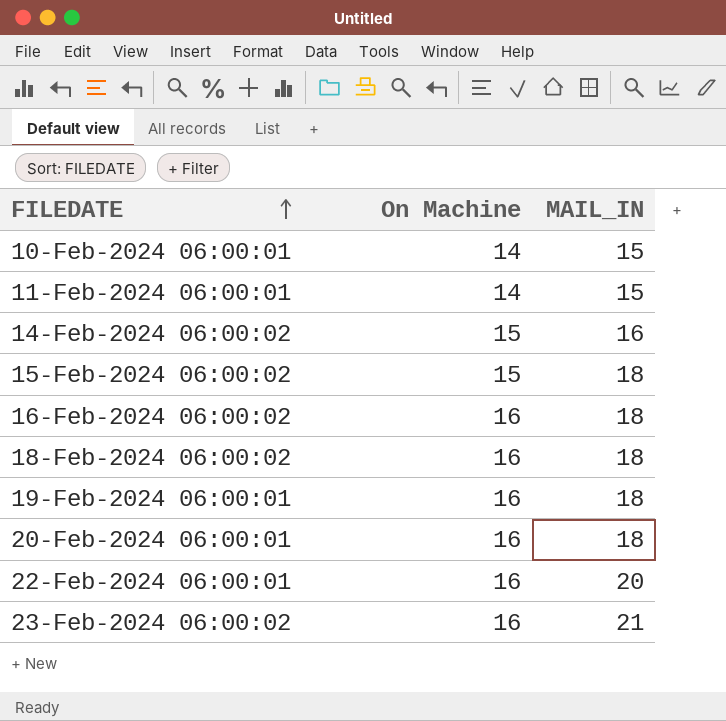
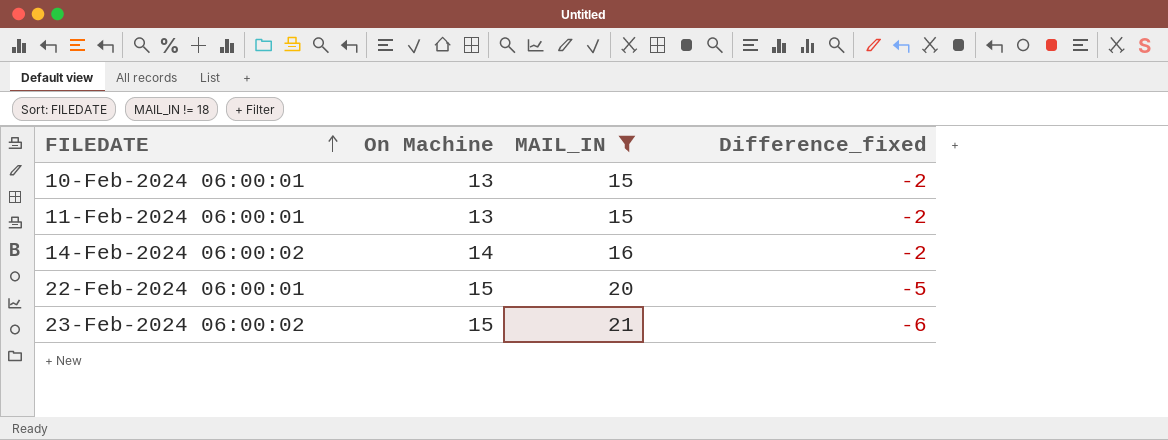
filter: none -> MAIL_IN != 18
column Difference_fixed | formula: none -> [On Machine] - [MAIL_IN]
10-Feb-2024 06:00:01 | On Machine: 14 -> 13
11-Feb-2024 06:00:01 | On Machine: 14 -> 13
14-Feb-2024 06:00:02 | On Machine: 15 -> 14
22-Feb-2024 06:00:01 | On Machine: 16 -> 15
23-Feb-2024 06:00:02 | On Machine: 16 -> 15

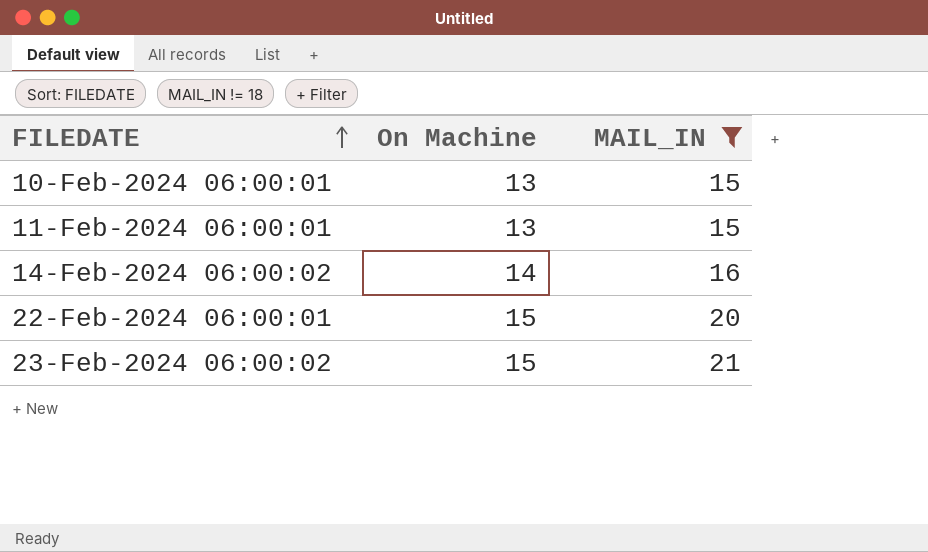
column Difference_fixed | formula: [On Machine] - [MAIL_IN] -> none

